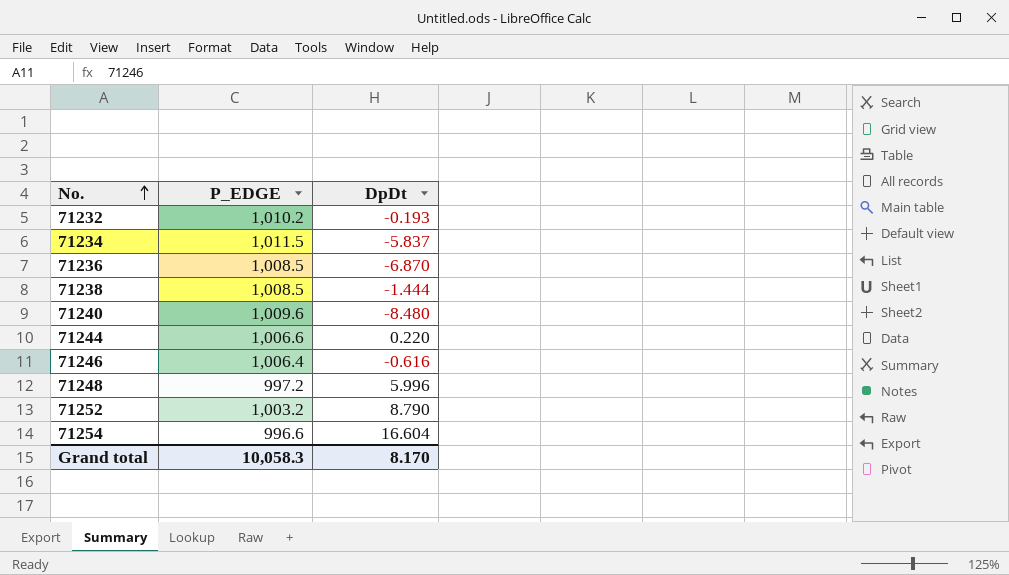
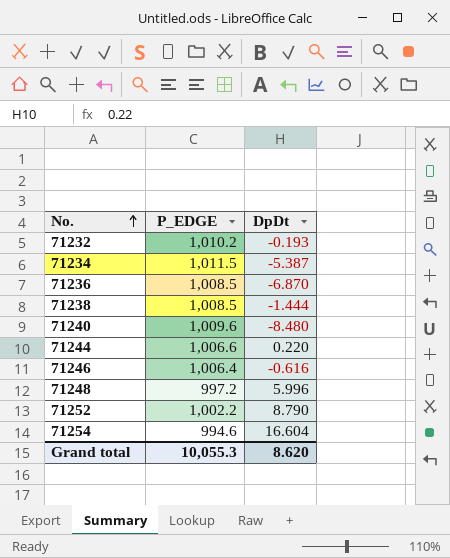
71234 | DpDt: -5.837 -> -5.387
71252 | P_EDGE: 1,003.2 -> 1,002.2
71254 | P_EDGE: 996.6 -> 994.6
Grand total | P_EDGE: 10,058.3 -> 10,055.3
Grand total | DpDt: 8.170 -> 8.620

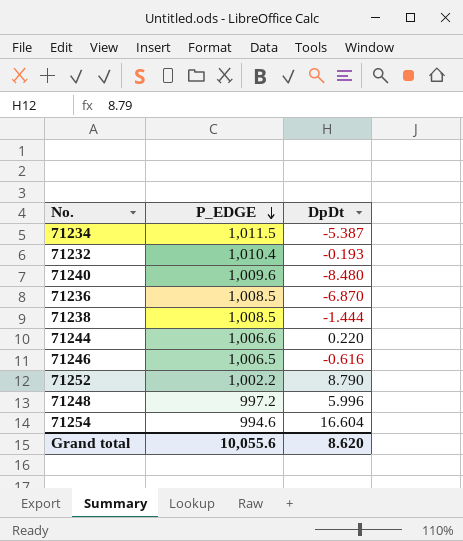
row order: No. ascending -> P_EDGE descending
71232 | P_EDGE: 1,010.2 -> 1,010.4
71246 | P_EDGE: 1,006.4 -> 1,006.5
Grand total | P_EDGE: 10,055.3 -> 10,055.6

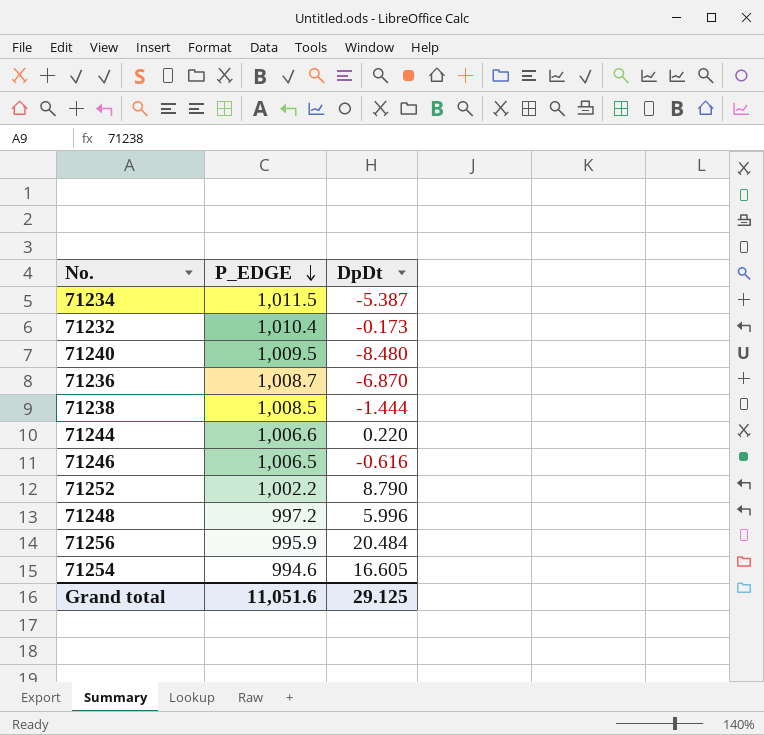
71232 | DpDt: -0.193 -> -0.173
71240 | P_EDGE: 1,009.6 -> 1,009.5
71236 | P_EDGE: 1,008.5 -> 1,008.7
row 71256: none -> 995.9 | 20.484
71254 | DpDt: 16.604 -> 16.605
Grand total | P_EDGE: 10,055.6 -> 11,051.6
Grand total | DpDt: 8.620 -> 29.125

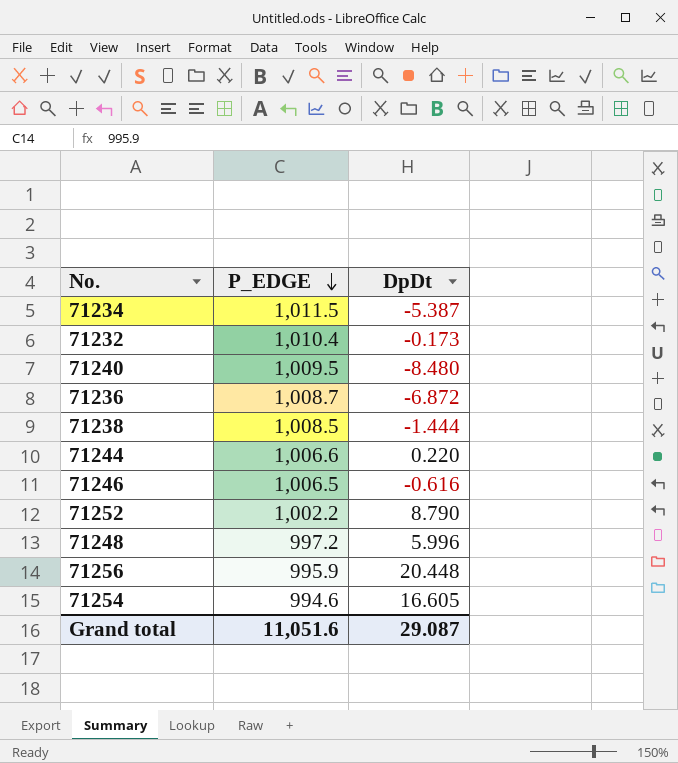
71236 | DpDt: -6.870 -> -6.872
71256 | DpDt: 20.484 -> 20.448
Grand total | DpDt: 29.125 -> 29.087

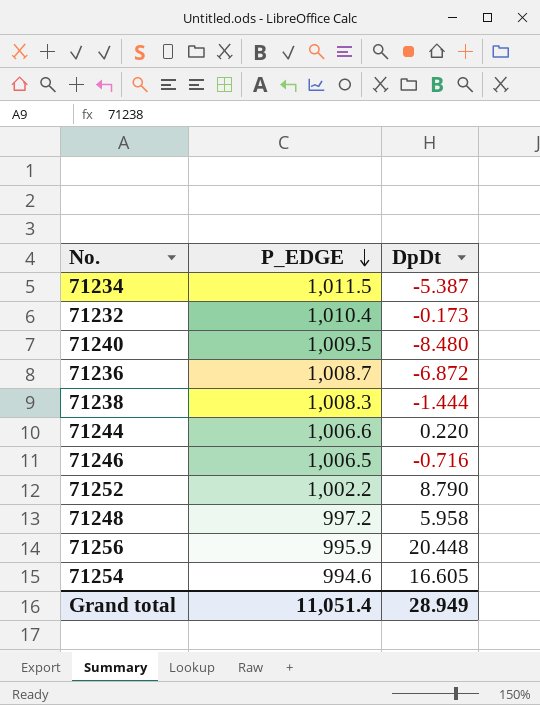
71238 | P_EDGE: 1,008.5 -> 1,008.3
71246 | DpDt: -0.616 -> -0.716
71248 | DpDt: 5.996 -> 5.958
Grand total | P_EDGE: 11,051.6 -> 11,051.4
Grand total | DpDt: 29.087 -> 28.949

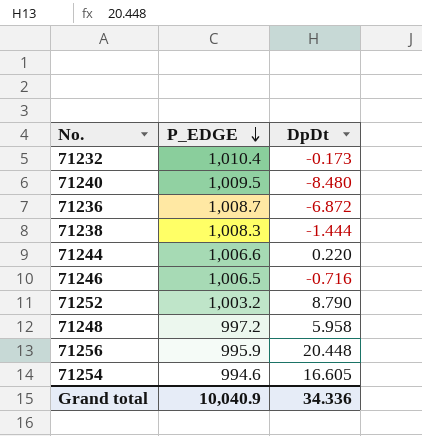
row 71234: 1,011.5 | -5.387 -> none
71252 | P_EDGE: 1,002.2 -> 1,003.2
Grand total | P_EDGE: 11,051.4 -> 10,040.9
Grand total | DpDt: 28.949 -> 34.336

